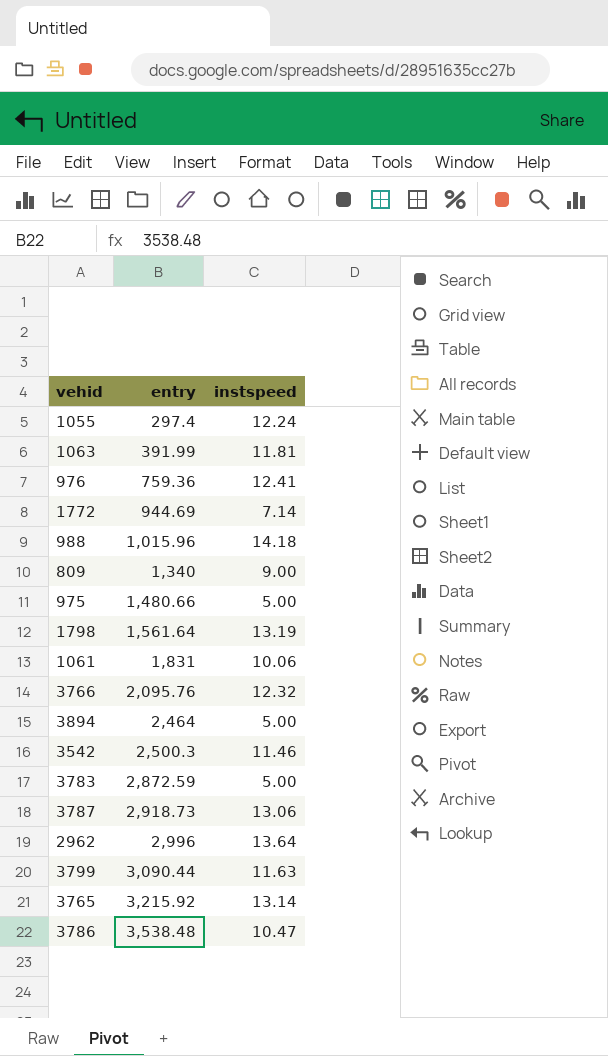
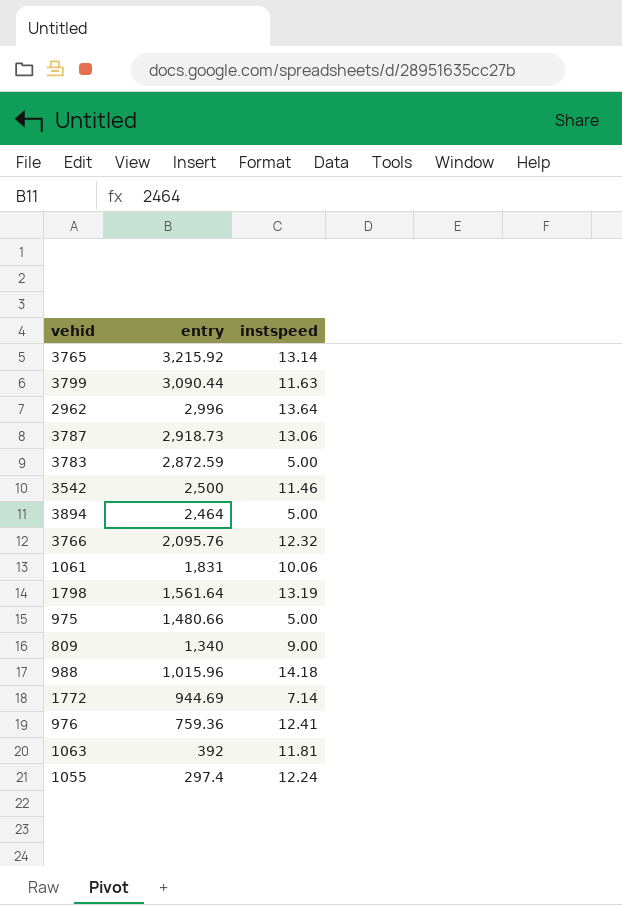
row order: entry ascending -> entry descending
row 3786: 3,538.48 | 10.47 -> none
3542 | entry: 2,500.3 -> 2,500
1063 | entry: 391.99 -> 392

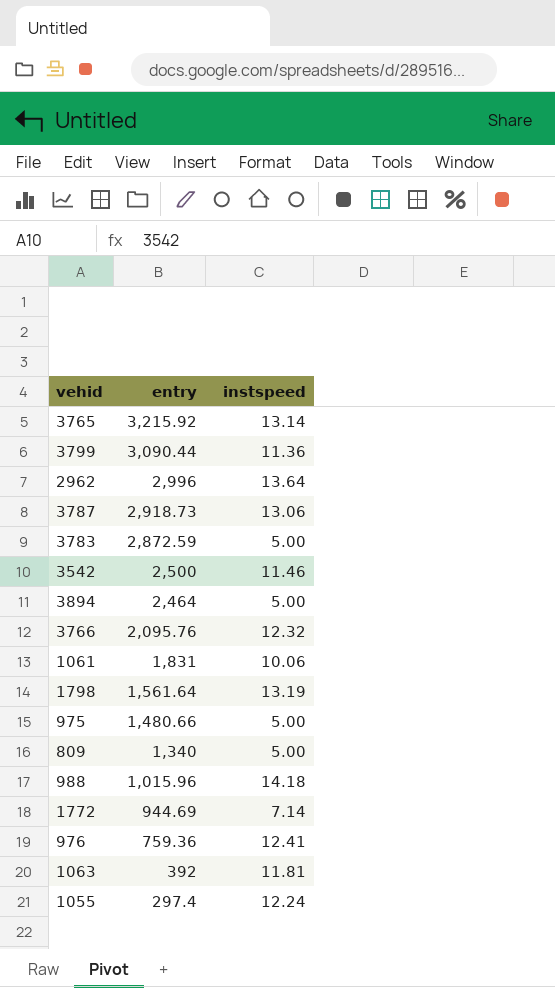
3799 | instspeed: 11.63 -> 11.36
809 | instspeed: 9.00 -> 5.00

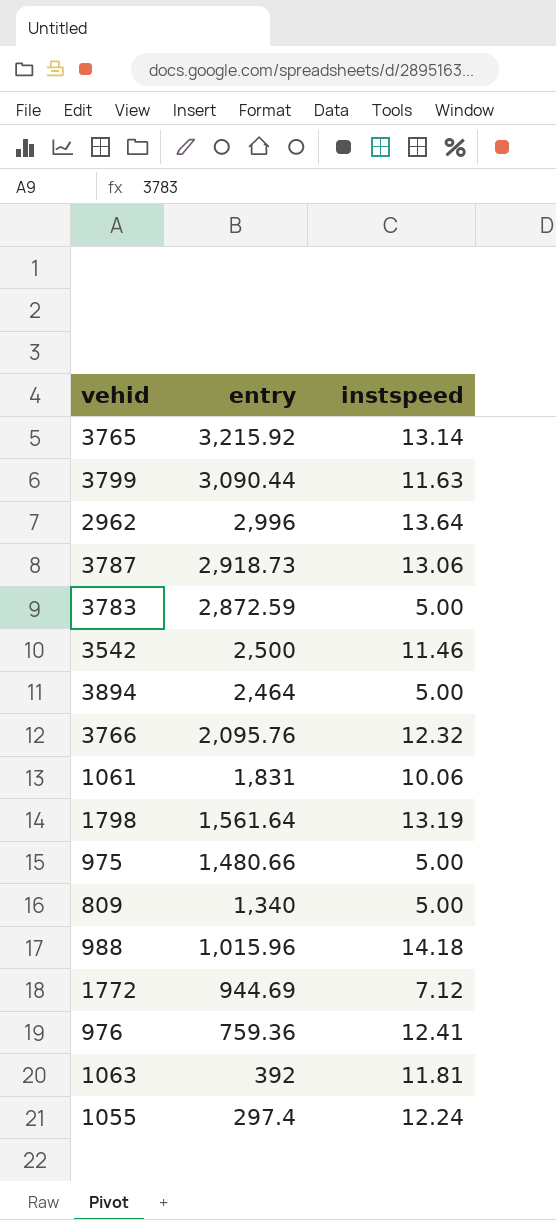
3799 | instspeed: 11.36 -> 11.63
1772 | instspeed: 7.14 -> 7.12

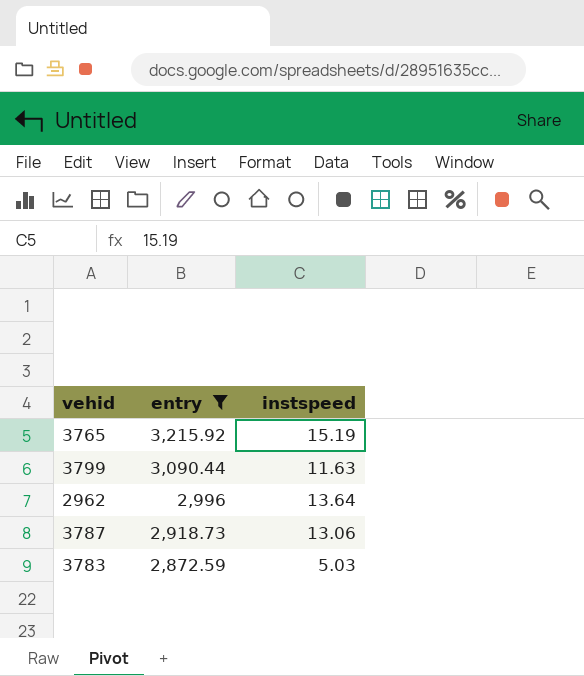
filter: none -> entry >= 2,872.59
3765 | instspeed: 13.14 -> 15.19
3783 | instspeed: 5.00 -> 5.03

